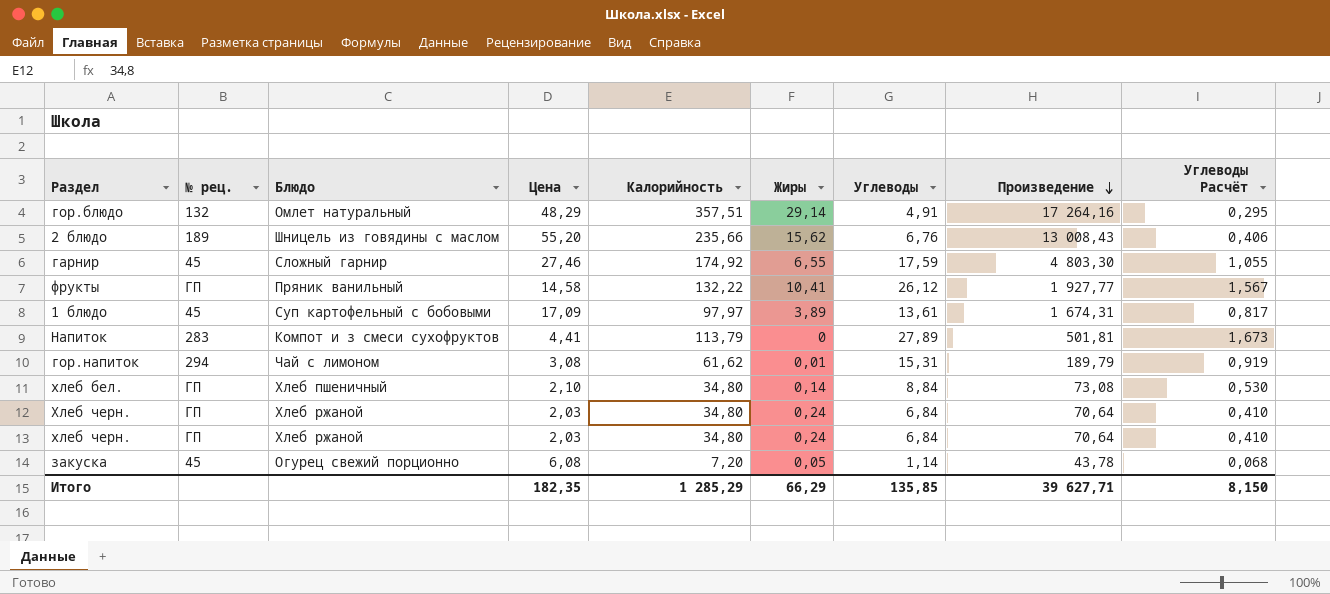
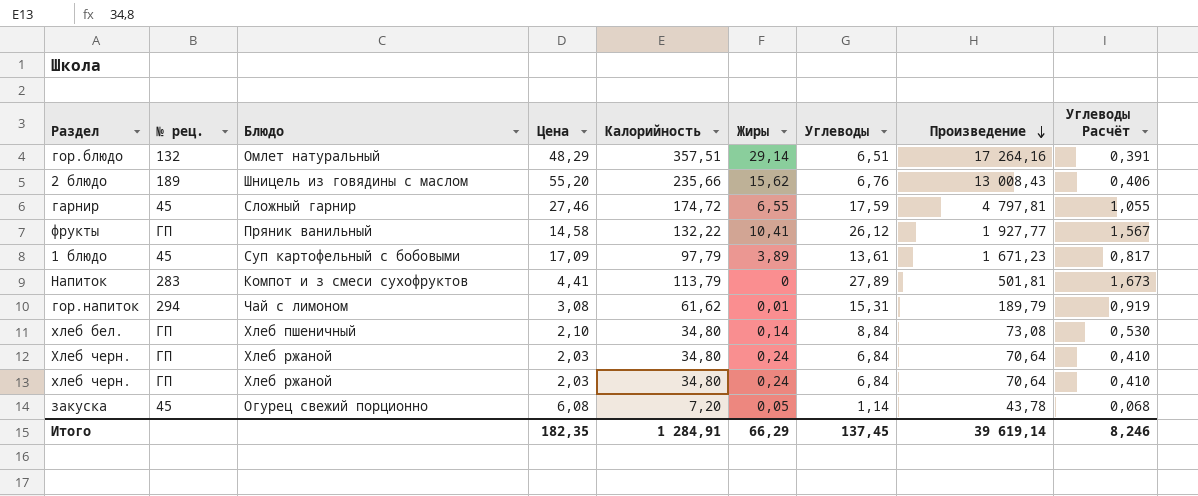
гор.блюдо | Углеводы: 4,91 -> 6,51
гор.блюдо | Углеводы Расчёт: 0,295 -> 0,391
гарнир | Калорийность: 174,92 -> 174,72
гарнир | Произведение: 4 803,30 -> 4 797,81
1 блюдо | Калорийность: 97,97 -> 97,79
1 блюдо | Произведение: 1 674,31 -> 1 671,23
Итого | Калорийность: 1 285,29 -> 1 284,91
Итого | Углеводы: 135,85 -> 137,45
Итого | Произведение: 39 627,71 -> 39 619,14
Итого | Углеводы Расчёт: 8,150 -> 8,246

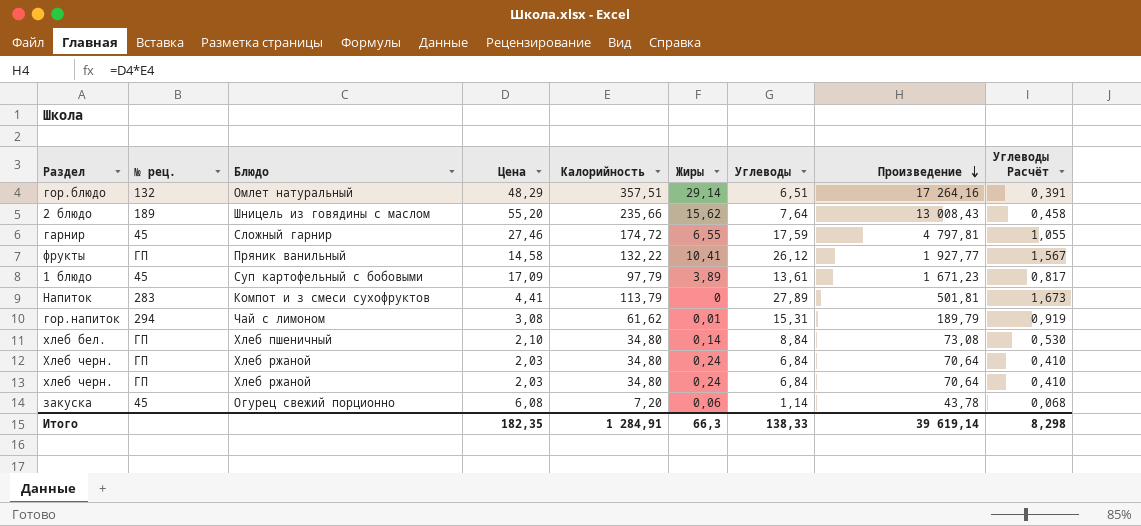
2 блюдо | Углеводы: 6,76 -> 7,64
2 блюдо | Углеводы Расчёт: 0,406 -> 0,458
закуска | Жиры: 0,05 -> 0,06
Итого | Жиры: 66,29 -> 66,3
Итого | Углеводы: 137,45 -> 138,33
Итого | Углеводы Расчёт: 8,246 -> 8,298

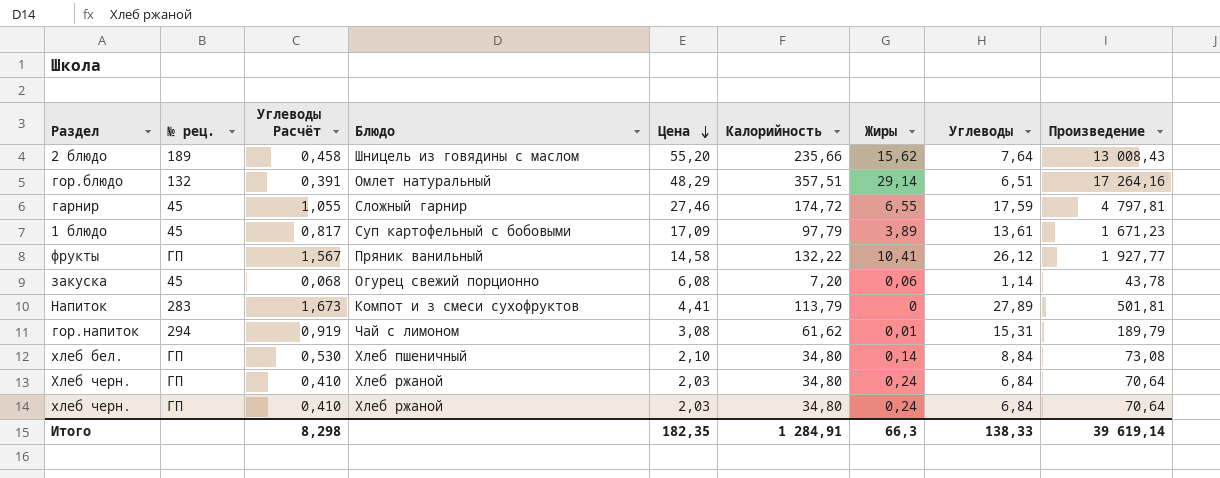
row order: Произведение descending -> Цена descending
column Углеводы Расчёт | position: 9 -> 3

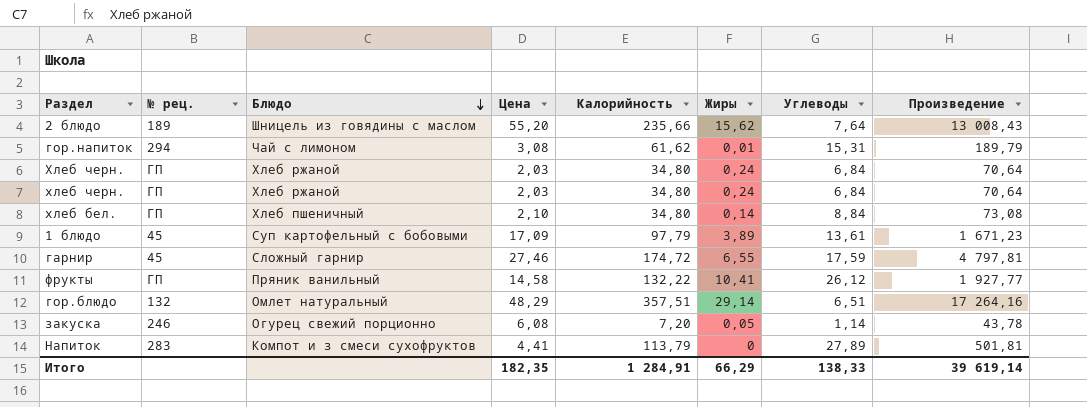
row order: Цена descending -> Блюдо descending
column Углеводы Расчёт | formula: [Углеводы] * 0,06 -> none
закуска | № рец.: 45 -> 246
закуска | Жиры: 0,06 -> 0,05
Итого | Жиры: 66,3 -> 66,29

